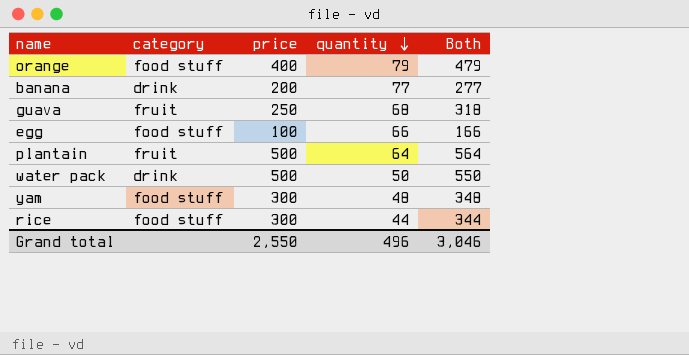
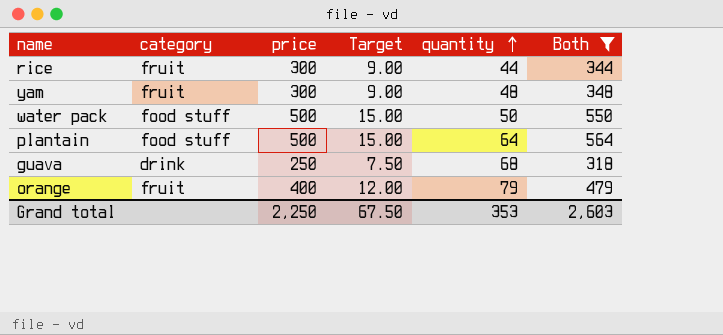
filter: none -> Both >= 318
row order: quantity descending -> quantity ascending
column Target | formula: none -> [price] * 0.03
rice | category: food stuff -> fruit
yam | category: food stuff -> fruit
water pack | category: drink -> food stuff
plantain | category: fruit -> food stuff
guava | category: fruit -> drink
orange | category: food stuff -> fruit
Grand total | price: 2,550 -> 2,250
Grand total | quantity: 496 -> 353
Grand total | Both: 3,046 -> 2,603

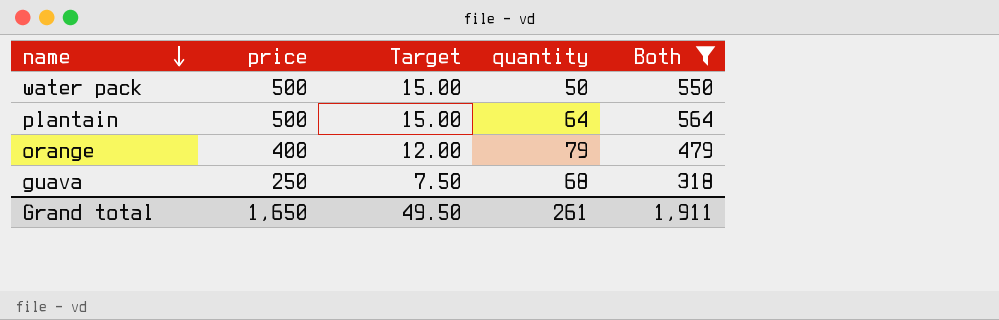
row order: quantity ascending -> name descending
column category | position: 2 -> none
row rice: fruit | 300 | 9.00 | 44 | 344 -> none
row yam: fruit | 300 | 9.00 | 48 | 348 -> none
Grand total | price: 2,250 -> 1,650
Grand total | Target: 67.50 -> 49.50
Grand total | quantity: 353 -> 261
Grand total | Both: 2,603 -> 1,911

